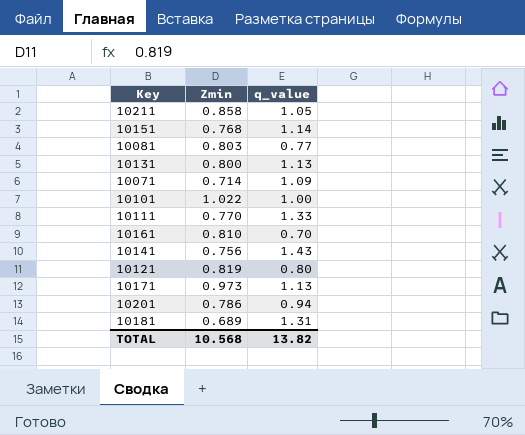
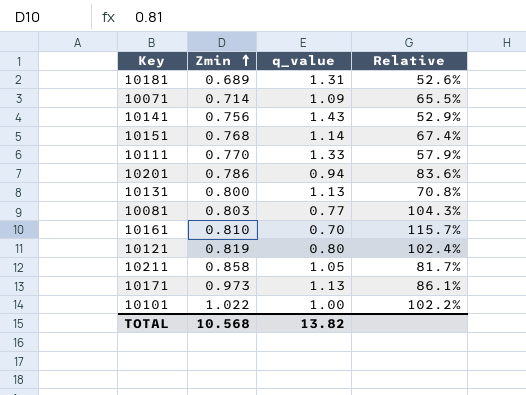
row order: none -> Zmin ascending
column Relative | formula: none -> [Zmin] / [q_value]

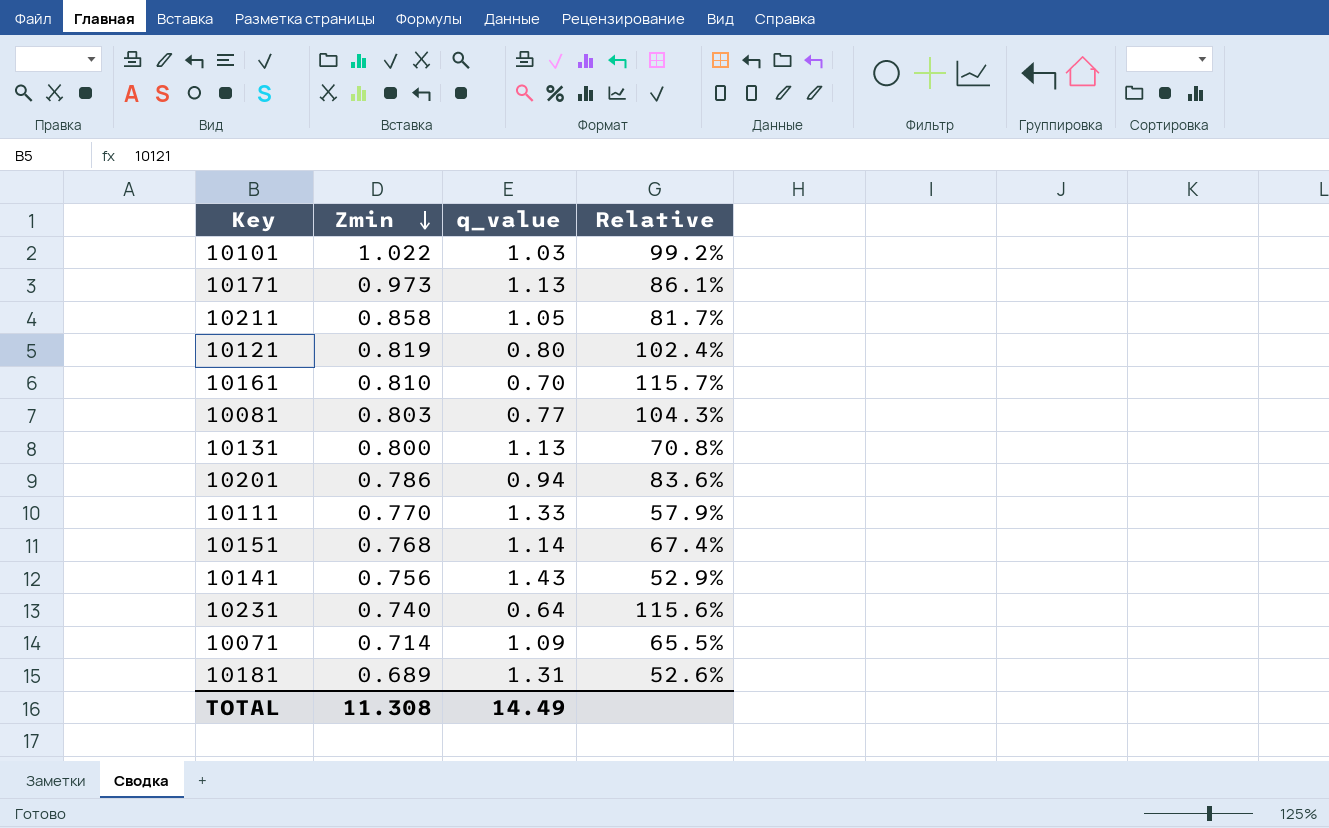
row order: Zmin ascending -> Zmin descending
10101 | q_value: 1.00 -> 1.03
10101 | Relative: 102.2% -> 99.2%
row 10231: none -> 0.740 | 0.64 | 115.6%
TOTAL | Zmin: 10.568 -> 11.308
TOTAL | q_value: 13.82 -> 14.49

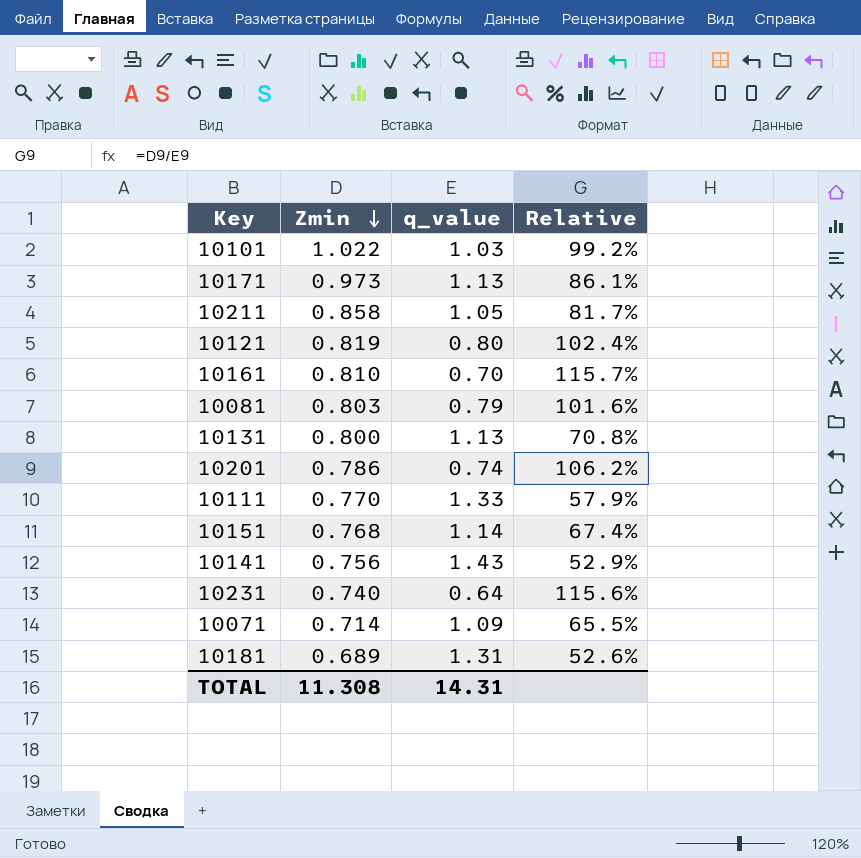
10081 | q_value: 0.77 -> 0.79
10081 | Relative: 104.3% -> 101.6%
10201 | q_value: 0.94 -> 0.74
10201 | Relative: 83.6% -> 106.2%
TOTAL | q_value: 14.49 -> 14.31

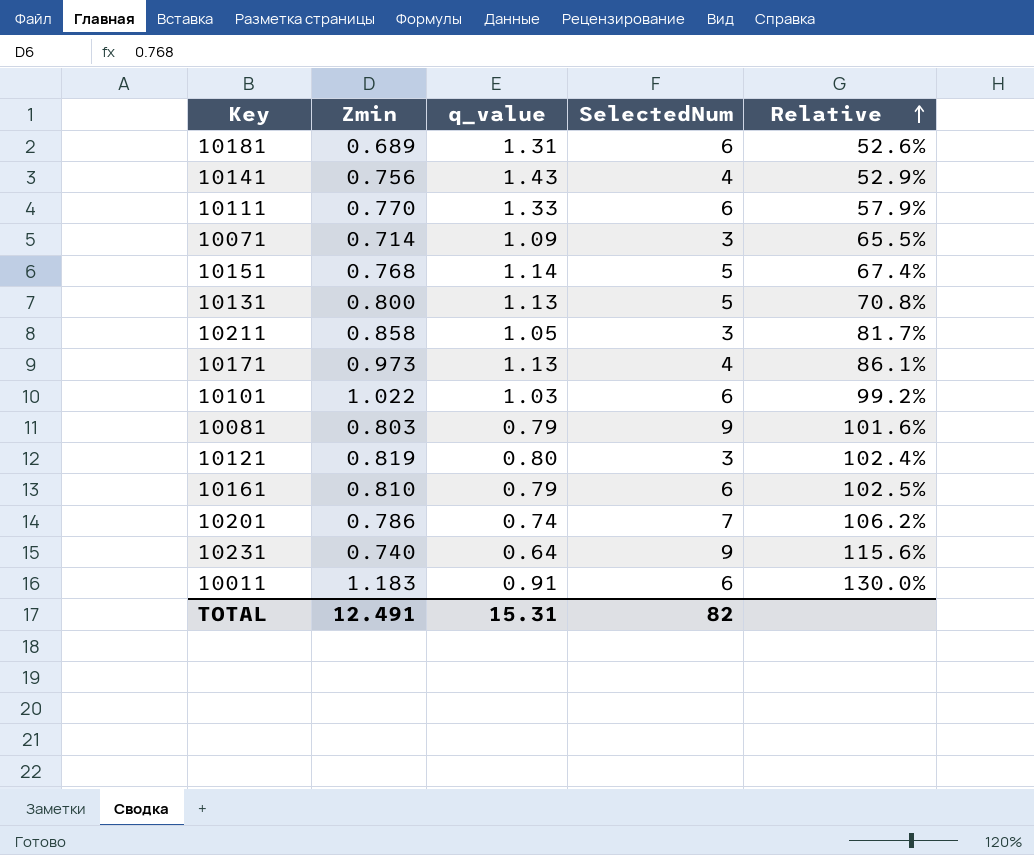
row order: Zmin descending -> Relative ascending
column SelectedNum | position: none -> 4
10161 | q_value: 0.70 -> 0.79
10161 | Relative: 115.7% -> 102.5%
row 10011: none -> 1.183 | 0.91 | 6 | 130.0%
TOTAL | Zmin: 11.308 -> 12.491
TOTAL | q_value: 14.31 -> 15.31

